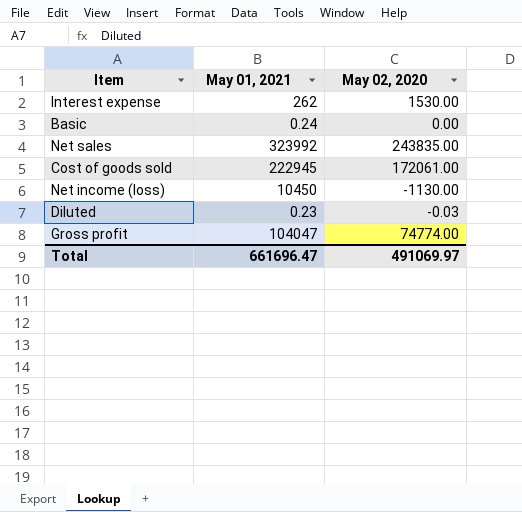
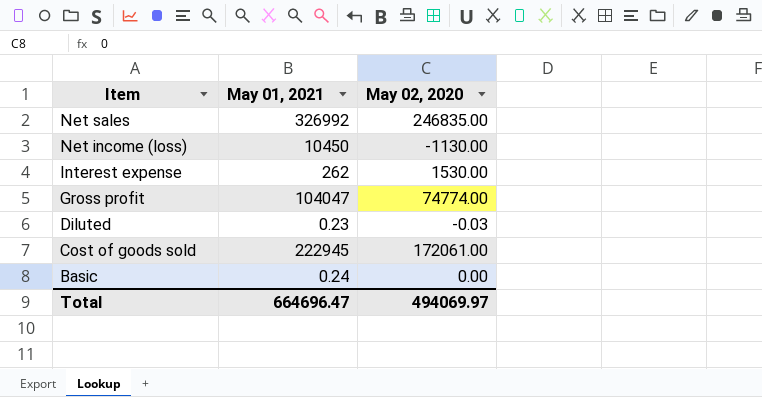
row order: none -> Item descending
Net sales | May 01, 2021: 323992 -> 326992
Net sales | May 02, 2020: 243835.00 -> 246835.00
Total | May 01, 2021: 661696.47 -> 664696.47
Total | May 02, 2020: 491069.97 -> 494069.97

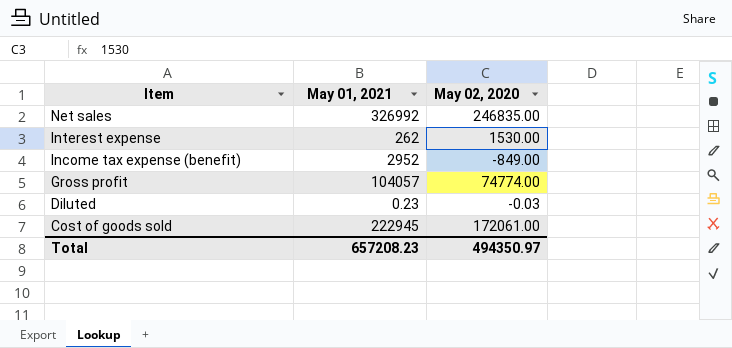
row Net income (loss): 10450 | -1130.00 -> none
row Basic: 0.24 | 0.00 -> none
row Income tax expense (benefit): none -> 2952 | -849.00
Gross profit | May 01, 2021: 104047 -> 104057
Total | May 01, 2021: 664696.47 -> 657208.23
Total | May 02, 2020: 494069.97 -> 494350.97

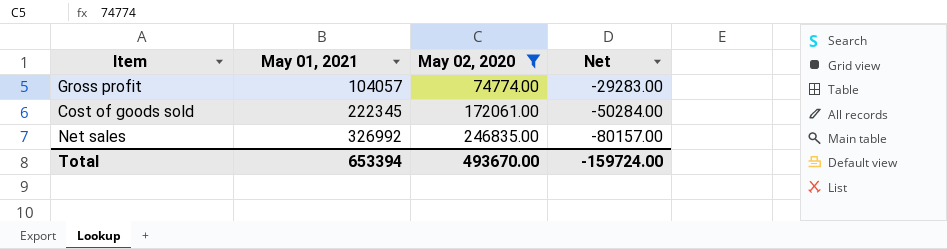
filter: none -> May 02, 2020 >= 74774.00
row order: Item descending -> May 01, 2021 ascending
column Net | formula: none -> [May 02, 2020] - [May 01, 2021]
Cost of goods sold | May 01, 2021: 222945 -> 222345
Total | May 01, 2021: 657208.23 -> 653394
Total | May 02, 2020: 494350.97 -> 493670.00

